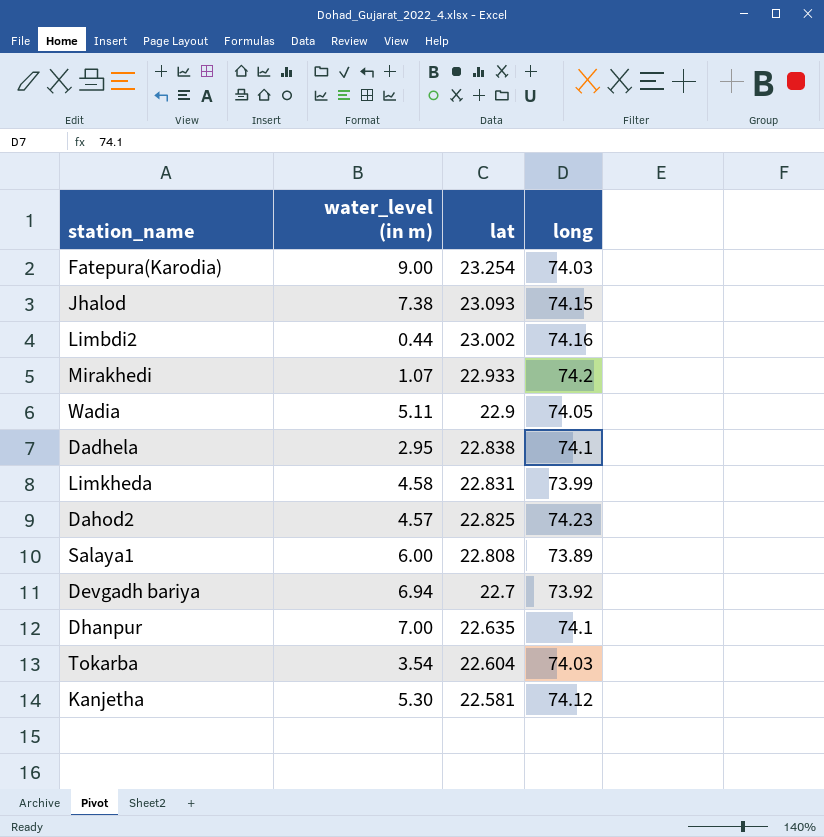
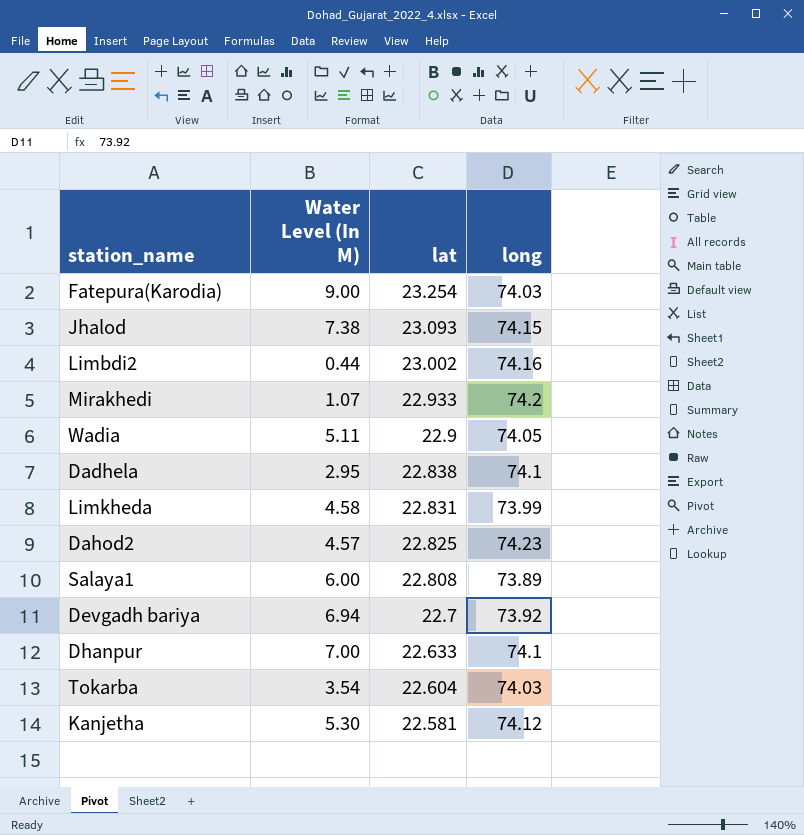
column name: water_level (in m) -> Water Level (In M)
Dhanpur | lat: 22.635 -> 22.633

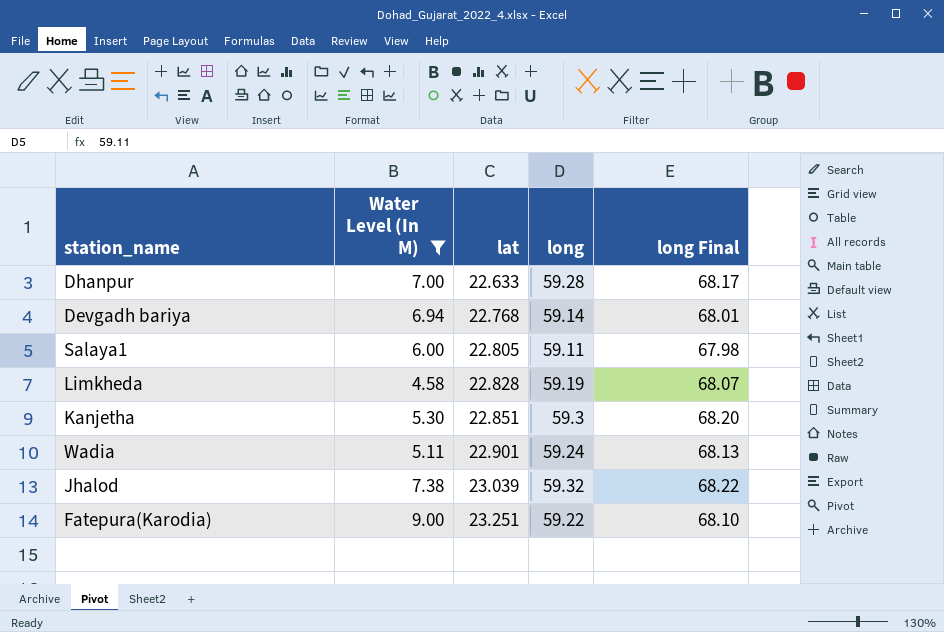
filter: none -> Water Level (In M) >= 4.58
row order: lat descending -> lat ascending
column long Final | formula: none -> [long] * 1.15
Dhanpur | long: 74.1 -> 59.28
Devgadh bariya | lat: 22.7 -> 22.768
Devgadh bariya | long: 73.92 -> 59.14
Salaya1 | lat: 22.808 -> 22.805
Salaya1 | long: 73.89 -> 59.11
Limkheda | lat: 22.831 -> 22.828
Limkheda | long: 73.99 -> 59.19
Kanjetha | lat: 22.581 -> 22.851
Kanjetha | long: 74.12 -> 59.3
Wadia | lat: 22.9 -> 22.901
Wadia | long: 74.05 -> 59.24
Jhalod | lat: 23.093 -> 23.039
Jhalod | long: 74.15 -> 59.32
Fatepura(Karodia) | lat: 23.254 -> 23.251
Fatepura(Karodia) | long: 74.03 -> 59.22

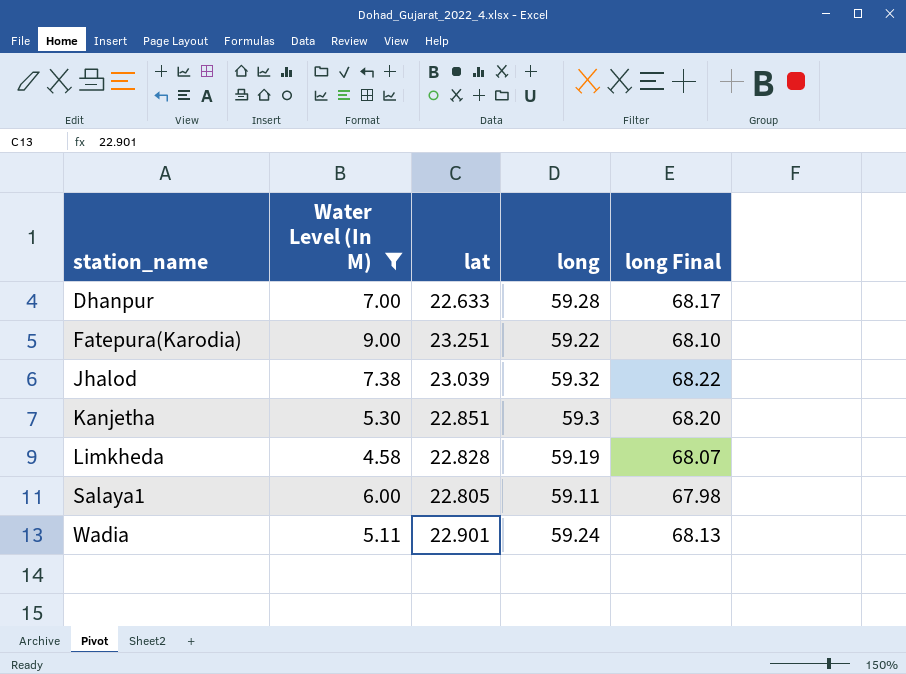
row order: lat ascending -> station_name ascending
row Devgadh bariya: 6.94 | 22.768 | 59.14 | 68.01 -> none

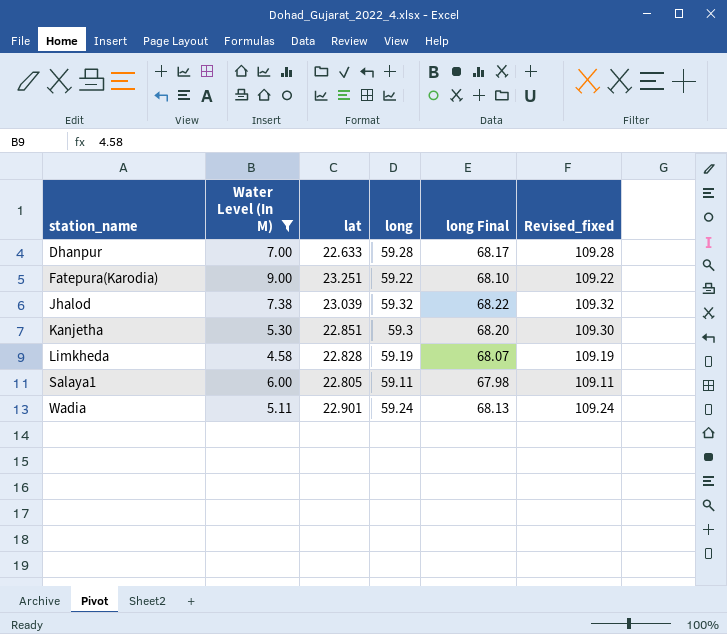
column Revised_fixed | formula: none -> [long] + 50

